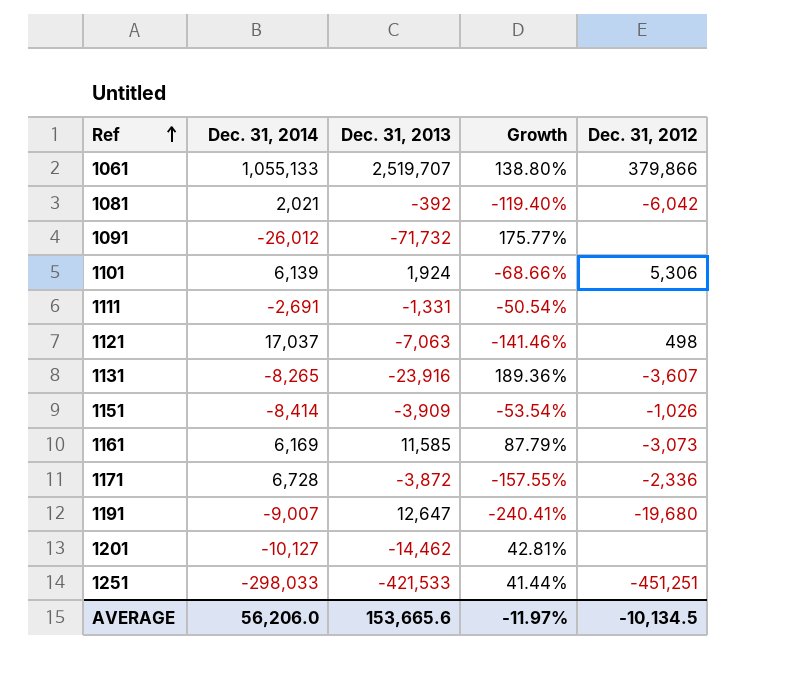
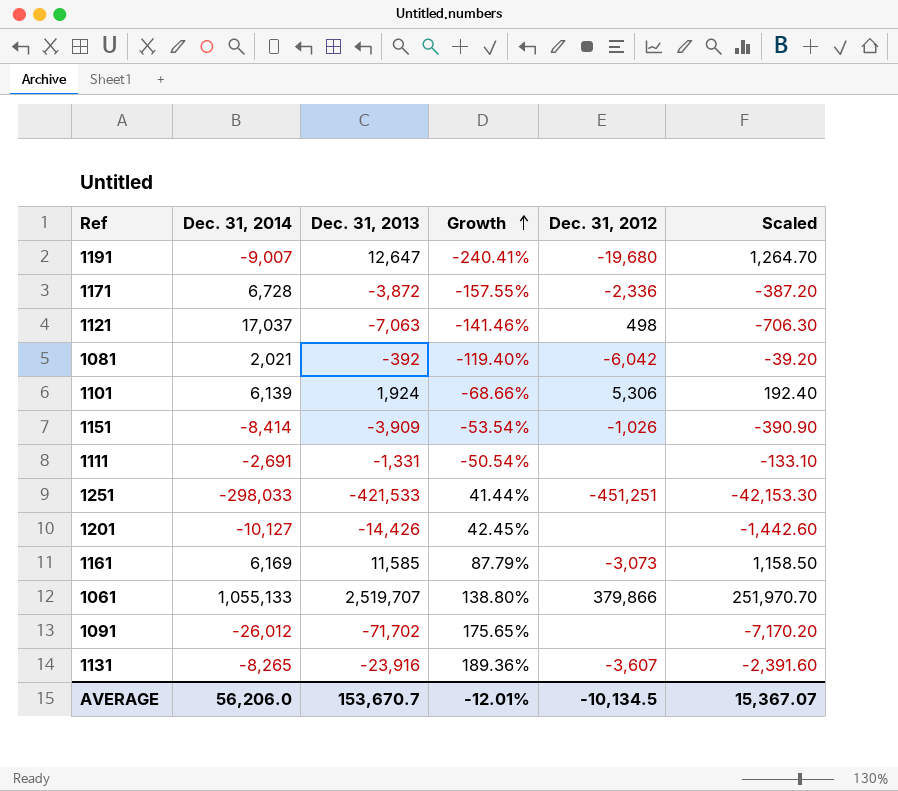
row order: Ref ascending -> Growth ascending
column Scaled | formula: none -> [Dec. 31, 2013] * 0.1
1201 | Dec. 31, 2013: -14,462 -> -14,426
1201 | Growth: 42.81% -> 42.45%
1091 | Dec. 31, 2013: -71,732 -> -71,702
1091 | Growth: 175.77% -> 175.65%
AVERAGE | Dec. 31, 2013: 153,665.6 -> 153,670.7
AVERAGE | Growth: -11.97% -> -12.01%

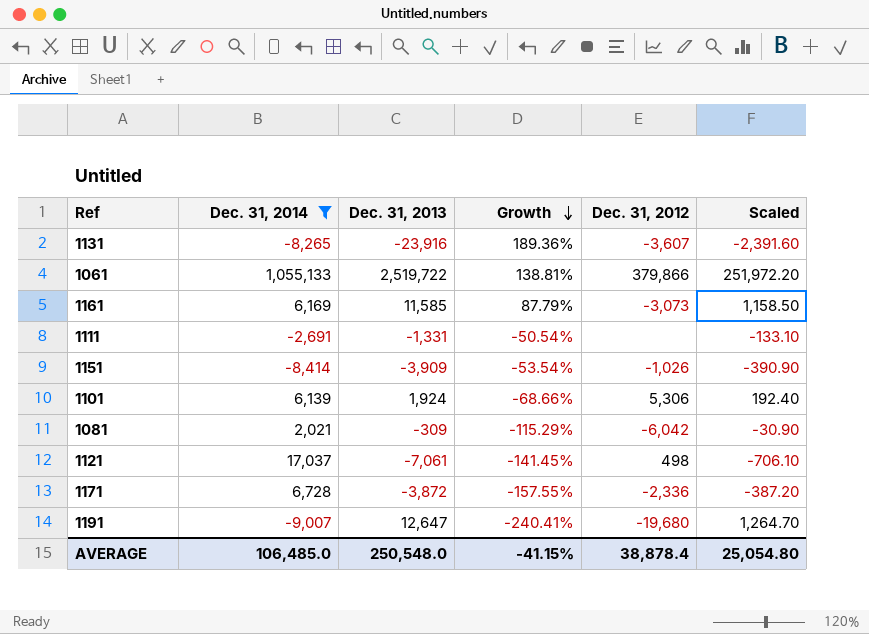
filter: none -> Dec. 31, 2014 >= -9,007
row order: Growth ascending -> Growth descending
1061 | Dec. 31, 2013: 2,519,707 -> 2,519,722
1061 | Growth: 138.80% -> 138.81%
1061 | Scaled: 251,970.70 -> 251,972.20
1081 | Dec. 31, 2013: -392 -> -309
1081 | Growth: -119.40% -> -115.29%
1081 | Scaled: -39.20 -> -30.90
1121 | Dec. 31, 2013: -7,063 -> -7,061
1121 | Growth: -141.46% -> -141.45%
1121 | Scaled: -706.30 -> -706.10
AVERAGE | Dec. 31, 2014: 56,206.0 -> 106,485.0
AVERAGE | Dec. 31, 2013: 153,670.7 -> 250,548.0
AVERAGE | Growth: -12.01% -> -41.15%
AVERAGE | Dec. 31, 2012: -10,134.5 -> 38,878.4
AVERAGE | Scaled: 15,367.07 -> 25,054.80

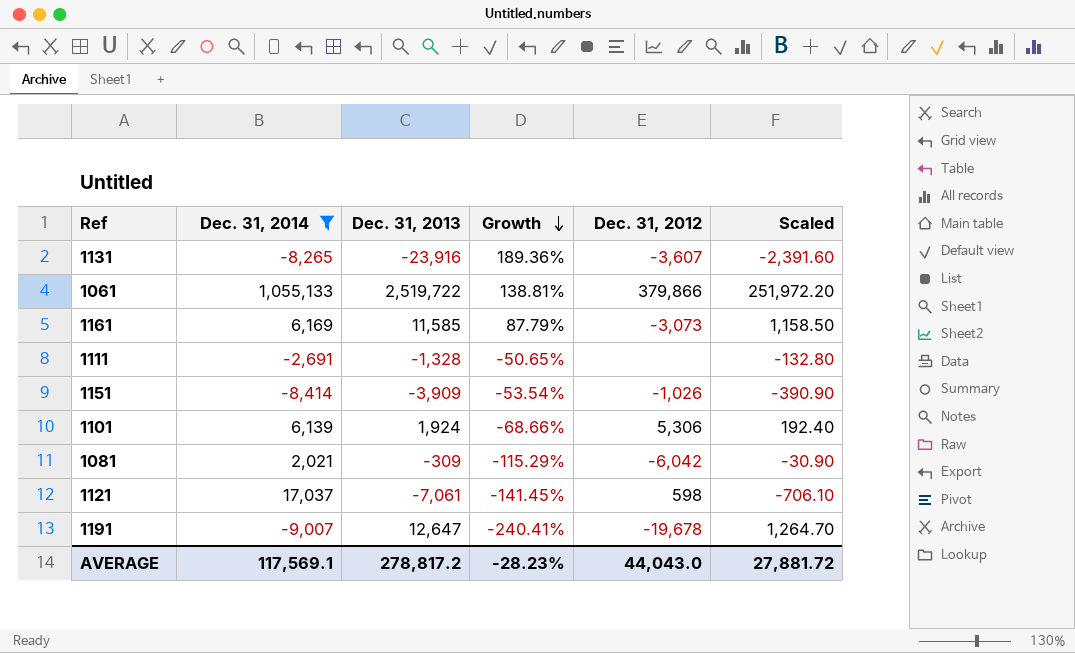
row 1171: 6,728 | -3,872 | -157.55% | -2,336 | -387.20 -> none
1111 | Dec. 31, 2013: -1,331 -> -1,328
1111 | Growth: -50.54% -> -50.65%
1111 | Scaled: -133.10 -> -132.80
1121 | Dec. 31, 2012: 498 -> 598
1191 | Dec. 31, 2012: -19,680 -> -19,678
AVERAGE | Dec. 31, 2014: 106,485.0 -> 117,569.1
AVERAGE | Dec. 31, 2013: 250,548.0 -> 278,817.2
AVERAGE | Growth: -41.15% -> -28.23%
AVERAGE | Dec. 31, 2012: 38,878.4 -> 44,043.0
AVERAGE | Scaled: 25,054.80 -> 27,881.72

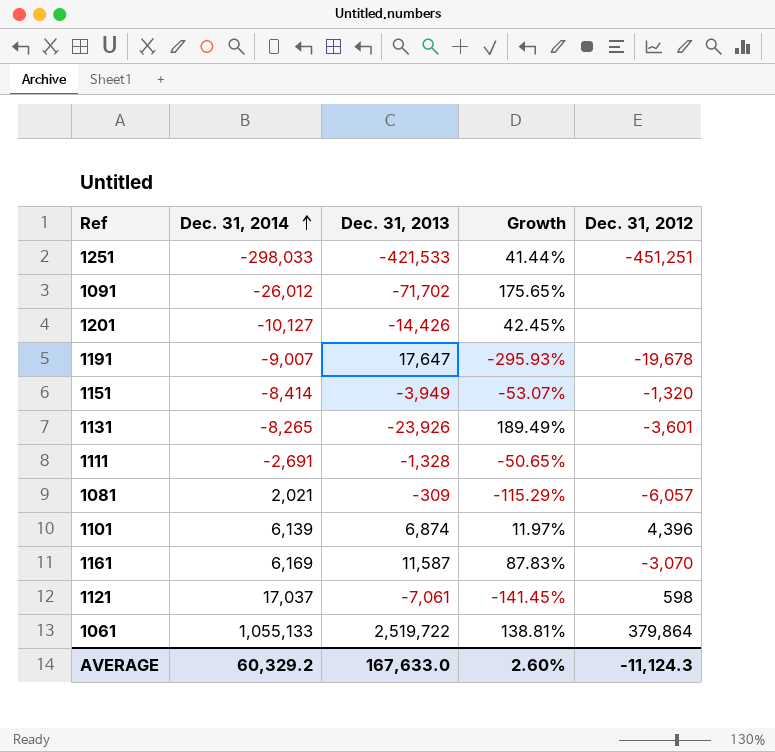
filter: Dec. 31, 2014 >= -9,007 -> none
row order: Growth descending -> Dec. 31, 2014 ascending
column Scaled | formula: [Dec. 31, 2013] * 0.1 -> none
1191 | Dec. 31, 2013: 12,647 -> 17,647
1191 | Growth: -240.41% -> -295.93%
1151 | Dec. 31, 2013: -3,909 -> -3,949
1151 | Growth: -53.54% -> -53.07%
1151 | Dec. 31, 2012: -1,026 -> -1,320
1131 | Dec. 31, 2013: -23,916 -> -23,926
1131 | Growth: 189.36% -> 189.49%
1131 | Dec. 31, 2012: -3,607 -> -3,601
1081 | Dec. 31, 2012: -6,042 -> -6,057
1101 | Dec. 31, 2013: 1,924 -> 6,874
1101 | Growth: -68.66% -> 11.97%
1101 | Dec. 31, 2012: 5,306 -> 4,396
1161 | Dec. 31, 2013: 11,585 -> 11,587
1161 | Growth: 87.79% -> 87.83%
1161 | Dec. 31, 2012: -3,073 -> -3,070
1061 | Dec. 31, 2012: 379,866 -> 379,864
AVERAGE | Dec. 31, 2014: 117,569.1 -> 60,329.2
AVERAGE | Dec. 31, 2013: 278,817.2 -> 167,633.0
AVERAGE | Growth: -28.23% -> 2.60%
AVERAGE | Dec. 31, 2012: 44,043.0 -> -11,124.3

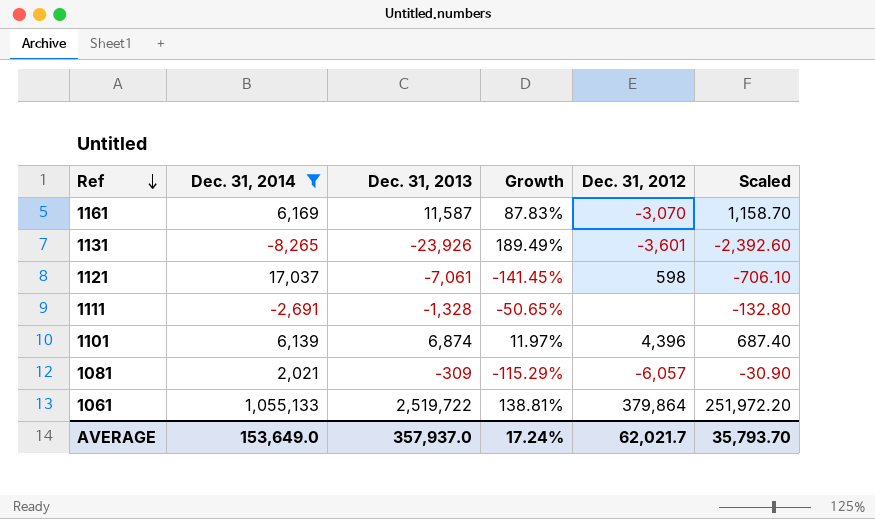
filter: none -> Dec. 31, 2014 >= -8,265
row order: Dec. 31, 2014 ascending -> Ref descending
column Scaled | formula: none -> [Dec. 31, 2013] * 0.1
AVERAGE | Dec. 31, 2014: 60,329.2 -> 153,649.0
AVERAGE | Dec. 31, 2013: 167,633.0 -> 357,937.0
AVERAGE | Growth: 2.60% -> 17.24%
AVERAGE | Dec. 31, 2012: -11,124.3 -> 62,021.7

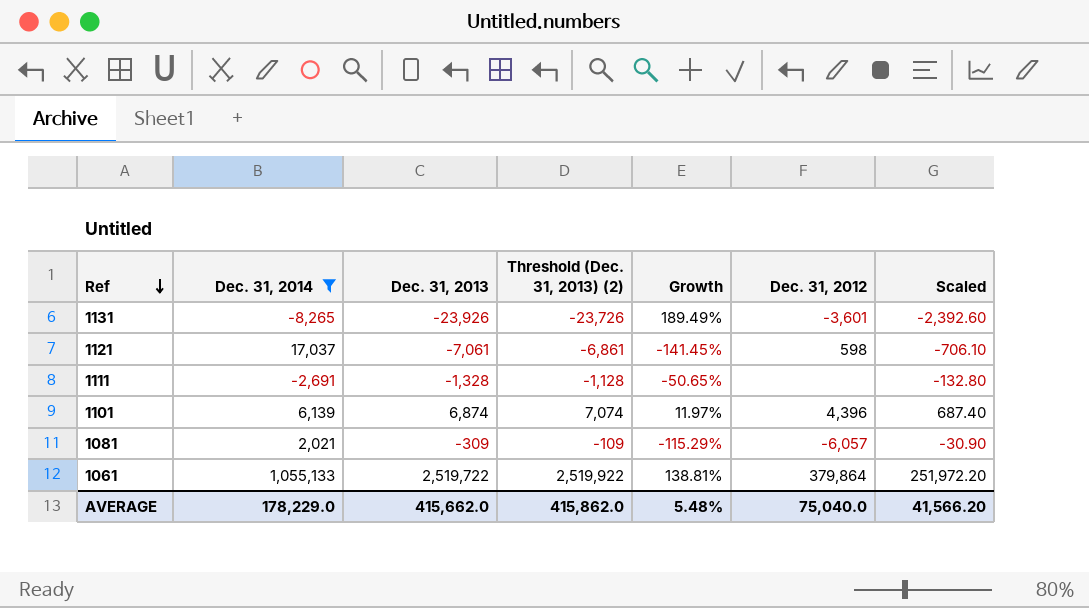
column Threshold (Dec. 31, 2013) (2) | formula: none -> [Dec. 31, 2013] + 200
row 1161: 6,169 | 11,587 | 87.83% | -3,070 | 1,158.70 -> none
AVERAGE | Dec. 31, 2014: 153,649.0 -> 178,229.0
AVERAGE | Dec. 31, 2013: 357,937.0 -> 415,662.0
AVERAGE | Growth: 17.24% -> 5.48%
AVERAGE | Dec. 31, 2012: 62,021.7 -> 75,040.0
AVERAGE | Scaled: 35,793.70 -> 41,566.20

